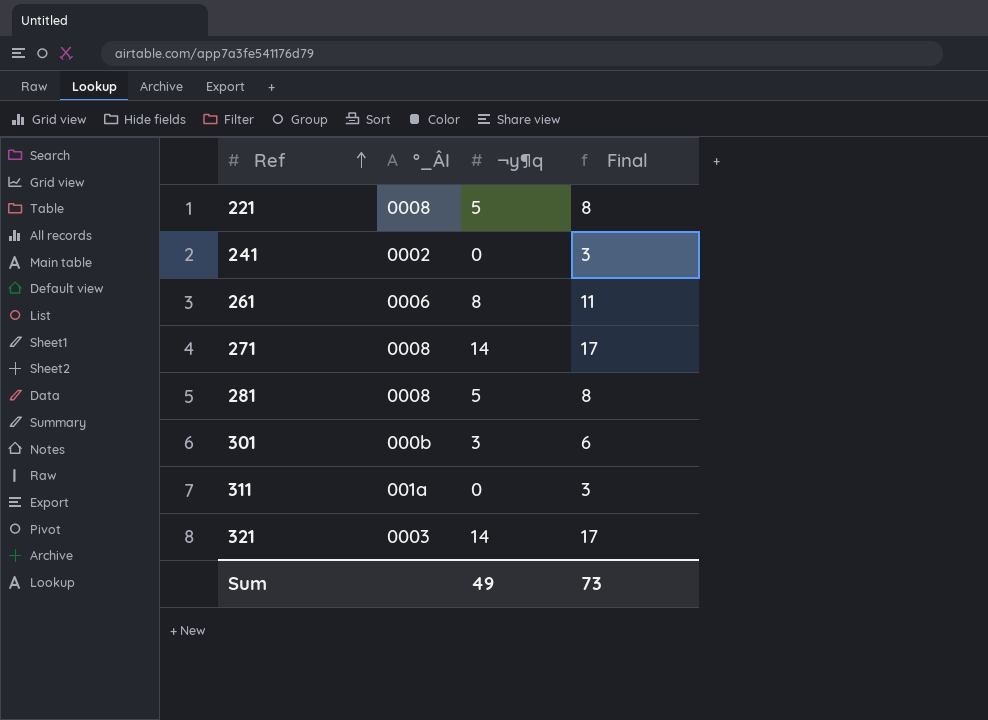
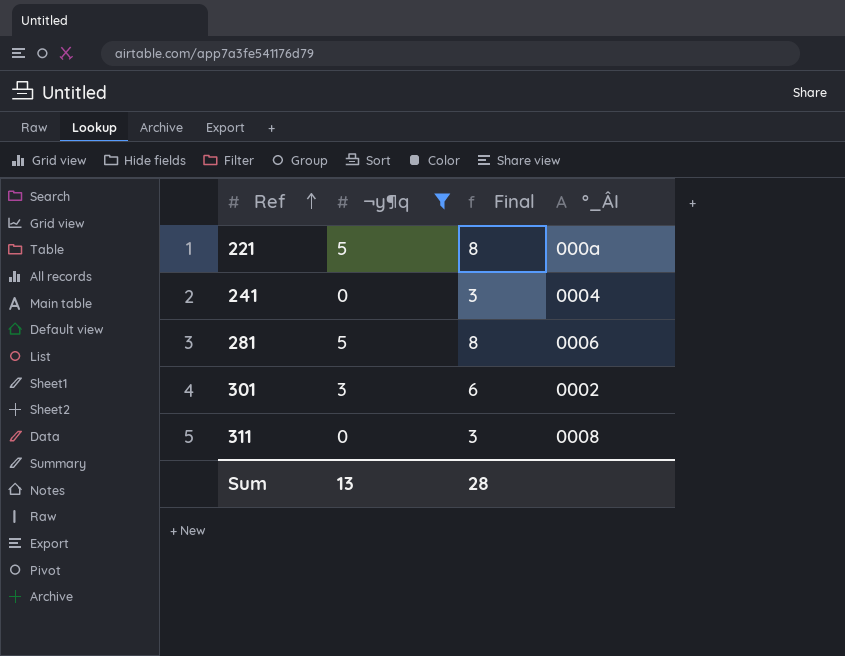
filter: none -> ¬y¶q <= 5
column °_ÂI | position: 2 -> 4
221 | °_ÂI: 0008 -> 000a
241 | °_ÂI: 0002 -> 0004
281 | °_ÂI: 0008 -> 0006
301 | °_ÂI: 000b -> 0002
311 | °_ÂI: 001a -> 0008
Sum | ¬y¶q: 49 -> 13
Sum | Final: 73 -> 28

